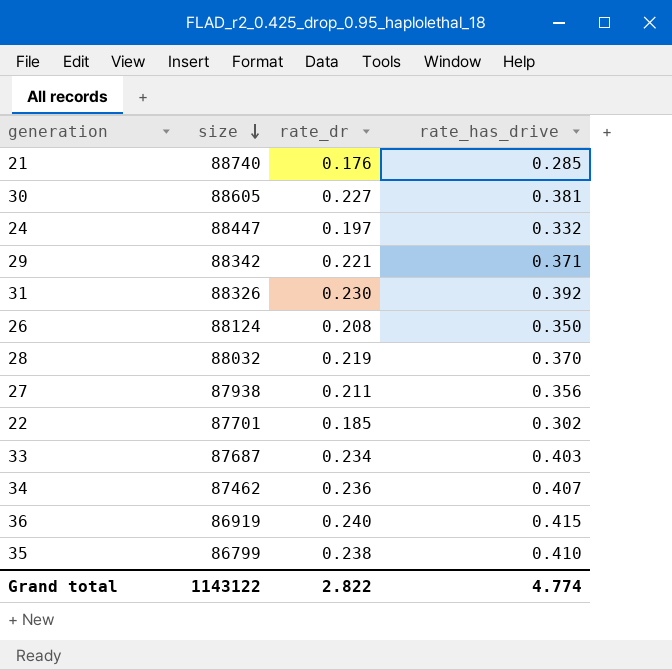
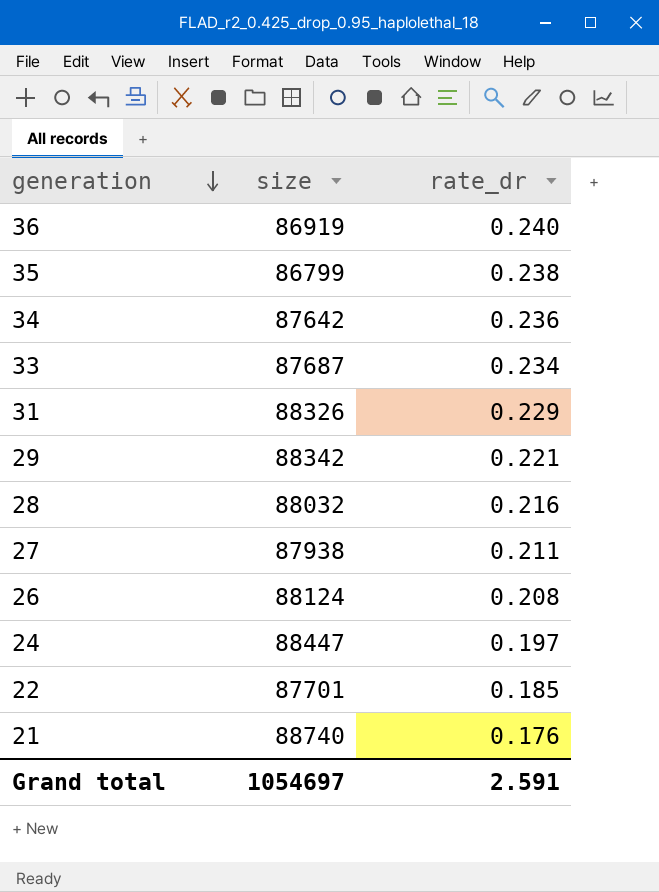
row order: size descending -> generation descending
column rate_has_drive | position: 4 -> none
row 30: 88605 | 0.227 | 0.381 -> none
34 | size: 87462 -> 87642
31 | rate_dr: 0.230 -> 0.229
28 | rate_dr: 0.219 -> 0.216
Grand total | size: 1143122 -> 1054697
Grand total | rate_dr: 2.822 -> 2.591

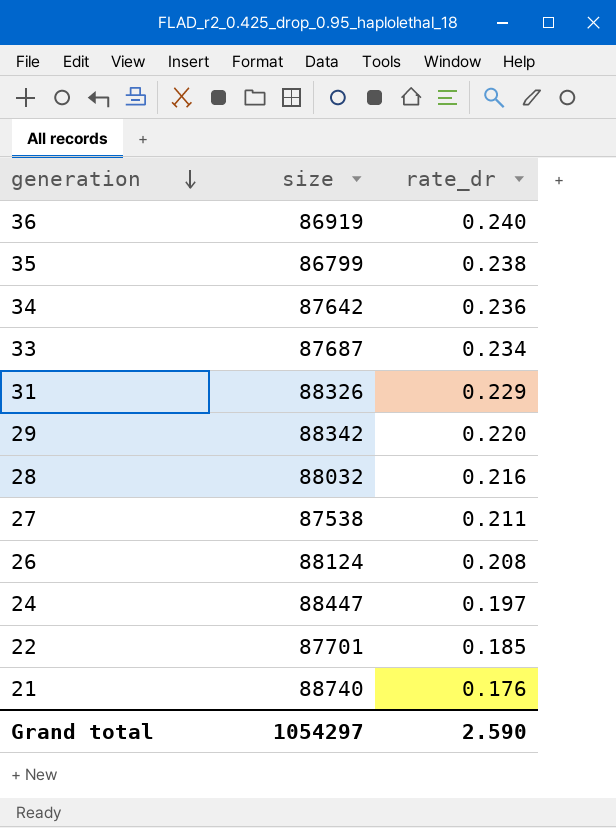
29 | rate_dr: 0.221 -> 0.220
27 | size: 87938 -> 87538
Grand total | size: 1054697 -> 1054297
Grand total | rate_dr: 2.591 -> 2.590

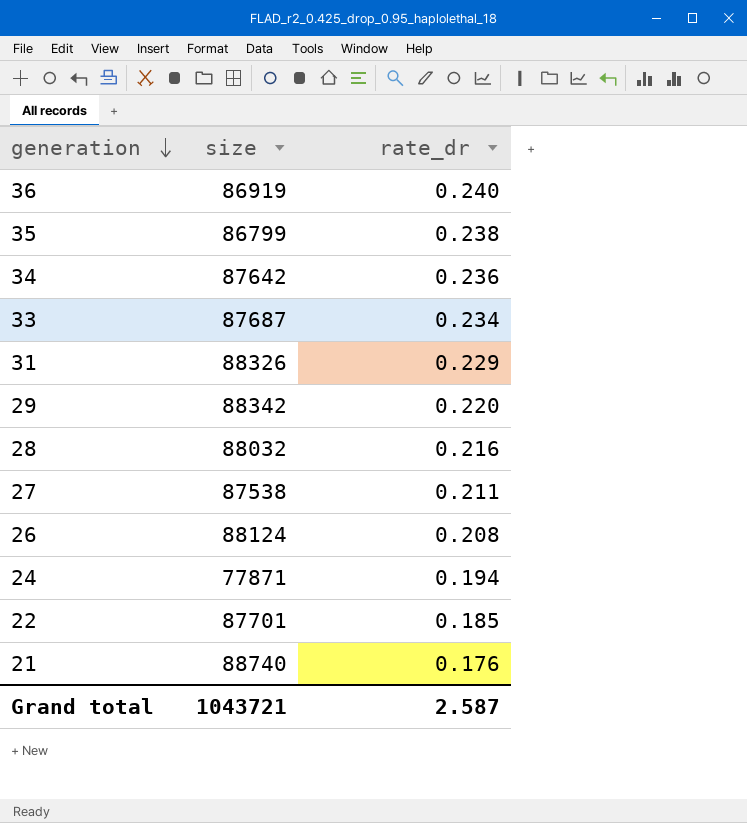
24 | size: 88447 -> 77871
24 | rate_dr: 0.197 -> 0.194
Grand total | size: 1054297 -> 1043721
Grand total | rate_dr: 2.590 -> 2.587

